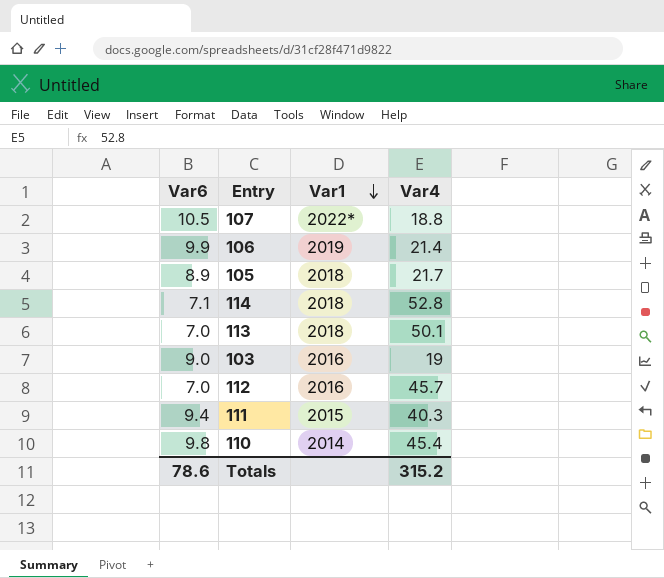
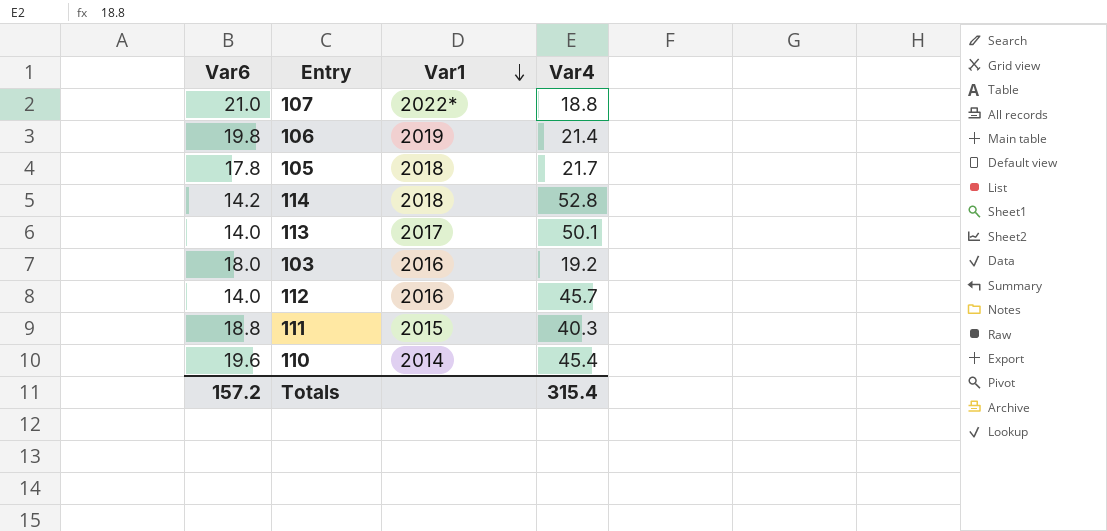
107 | Var6: 10.5 -> 21.0
106 | Var6: 9.9 -> 19.8
105 | Var6: 8.9 -> 17.8
114 | Var6: 7.1 -> 14.2
113 | Var6: 7.0 -> 14.0
113 | Var1: 2018 -> 2017
103 | Var6: 9.0 -> 18.0
103 | Var4: 19 -> 19.2
112 | Var6: 7.0 -> 14.0
111 | Var6: 9.4 -> 18.8
110 | Var6: 9.8 -> 19.6
Totals | Var6: 78.6 -> 157.2
Totals | Var4: 315.2 -> 315.4

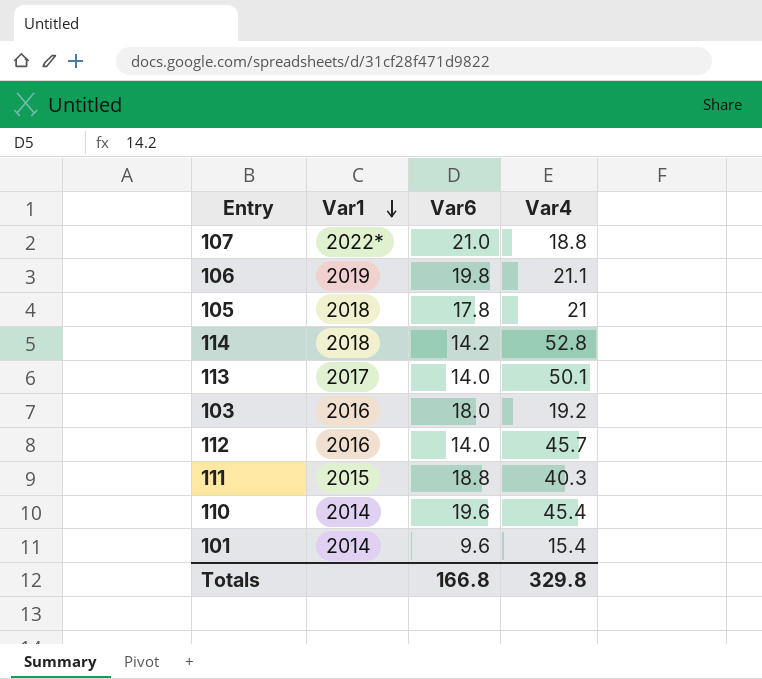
column Var6 | position: 1 -> 3
106 | Var4: 21.4 -> 21.1
105 | Var4: 21.7 -> 21
row 101: none -> 2014 | 9.6 | 15.4
Totals | Var6: 157.2 -> 166.8
Totals | Var4: 315.4 -> 329.8

